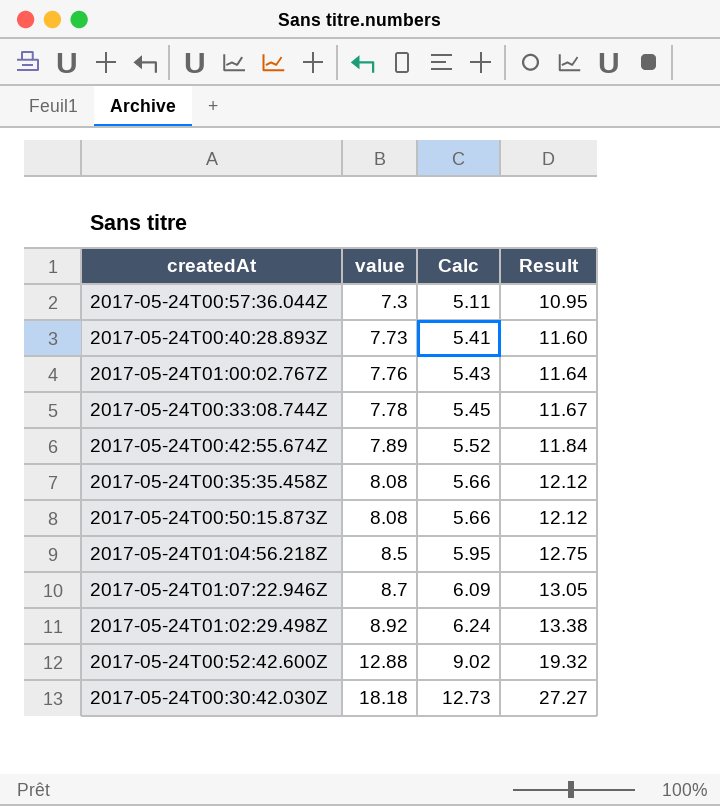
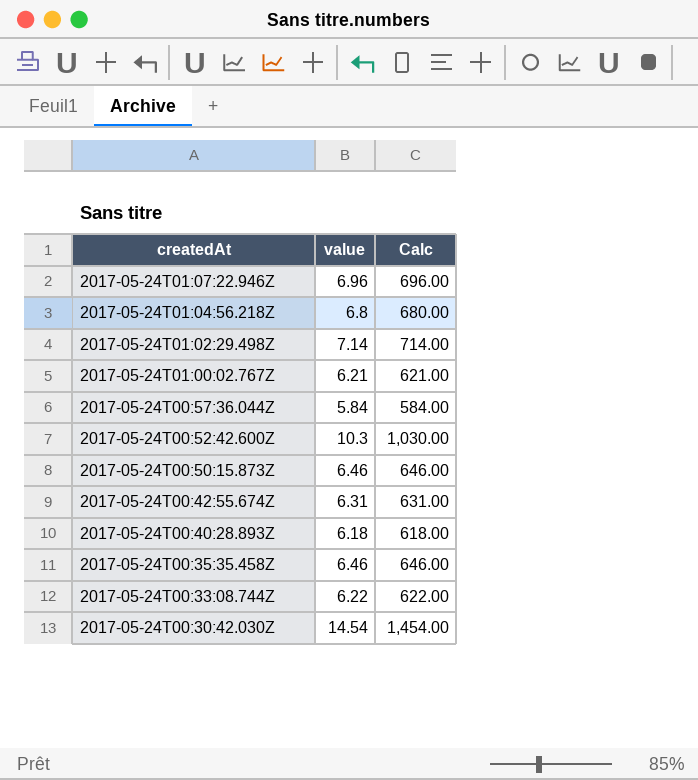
row order: value ascending -> createdAt descending
column Result | formula: [value] * 1.5 -> none
column Calc | formula: [value] * 0.7 -> [value] * 100
2017-05-24T01:07:22.946Z | value: 8.7 -> 6.96
2017-05-24T01:04:56.218Z | value: 8.5 -> 6.8
2017-05-24T01:02:29.498Z | value: 8.92 -> 7.14
2017-05-24T01:00:02.767Z | value: 7.76 -> 6.21
2017-05-24T00:57:36.044Z | value: 7.3 -> 5.84
2017-05-24T00:52:42.600Z | value: 12.88 -> 10.3
2017-05-24T00:50:15.873Z | value: 8.08 -> 6.46
2017-05-24T00:42:55.674Z | value: 7.89 -> 6.31
2017-05-24T00:40:28.893Z | value: 7.73 -> 6.18
2017-05-24T00:35:35.458Z | value: 8.08 -> 6.46
2017-05-24T00:33:08.744Z | value: 7.78 -> 6.22
2017-05-24T00:30:42.030Z | value: 18.18 -> 14.54

